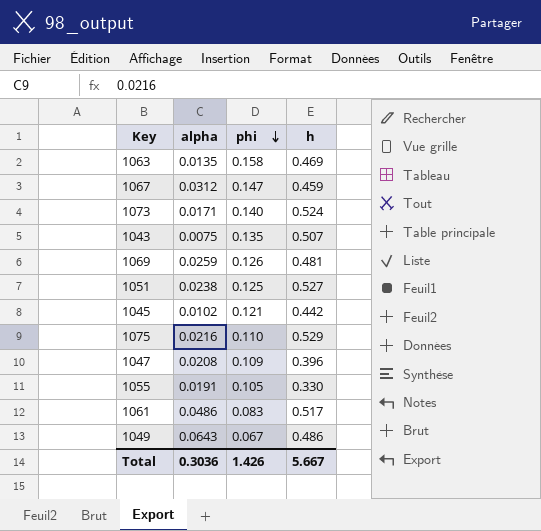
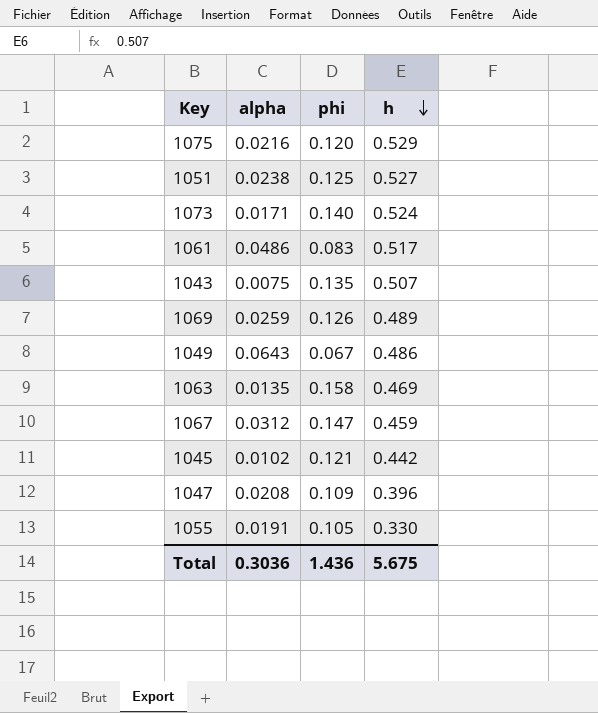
row order: phi descending -> h descending
1075 | phi: 0.110 -> 0.120
1069 | h: 0.481 -> 0.489
Total | phi: 1.426 -> 1.436
Total | h: 5.667 -> 5.675

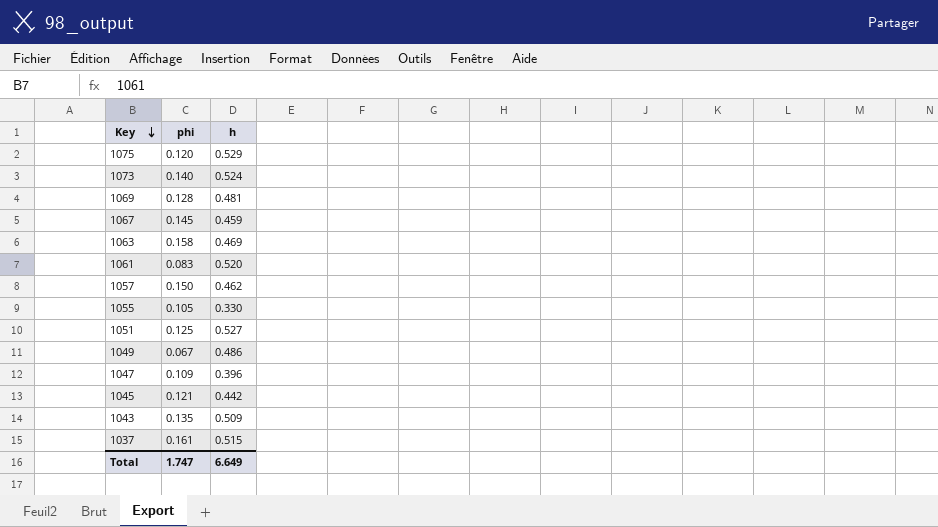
row order: h descending -> Key descending
column alpha | position: 2 -> none
1069 | phi: 0.126 -> 0.128
1069 | h: 0.489 -> 0.481
1067 | phi: 0.147 -> 0.145
1061 | h: 0.517 -> 0.520
row 1057: none -> 0.150 | 0.462
1043 | h: 0.507 -> 0.509
row 1037: none -> 0.161 | 0.515
Total | phi: 1.436 -> 1.747
Total | h: 5.675 -> 6.649

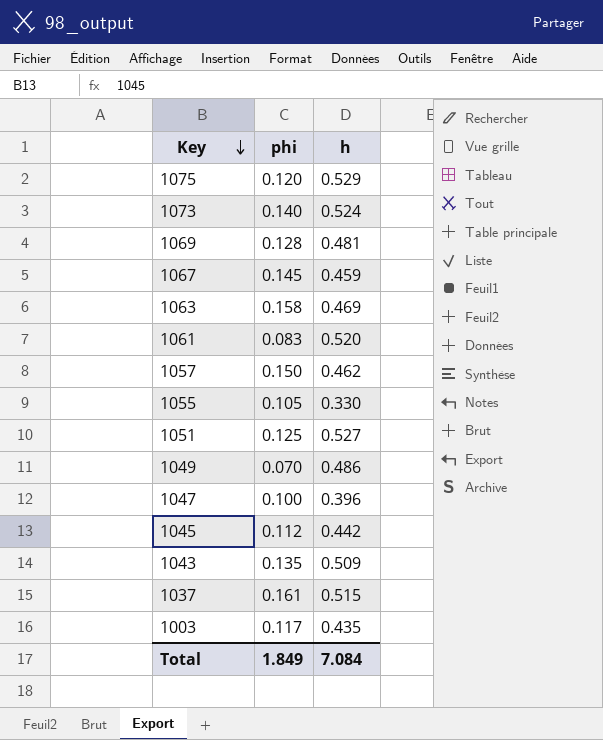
1049 | phi: 0.067 -> 0.070
1047 | phi: 0.109 -> 0.100
1045 | phi: 0.121 -> 0.112
row 1003: none -> 0.117 | 0.435
Total | phi: 1.747 -> 1.849
Total | h: 6.649 -> 7.084

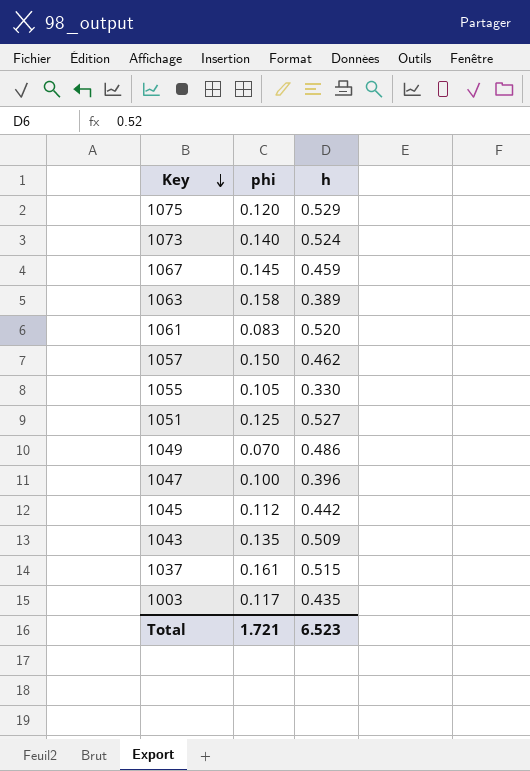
row 1069: 0.128 | 0.481 -> none
1063 | h: 0.469 -> 0.389
Total | phi: 1.849 -> 1.721
Total | h: 7.084 -> 6.523

